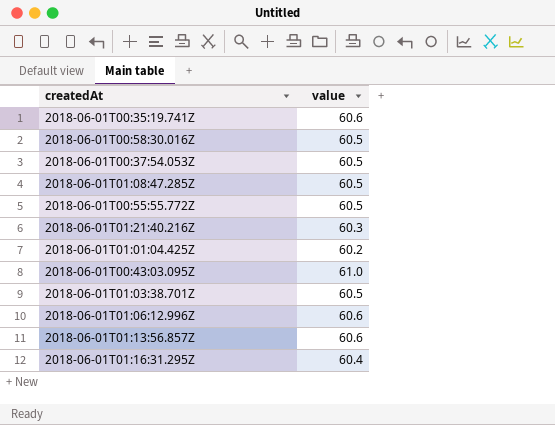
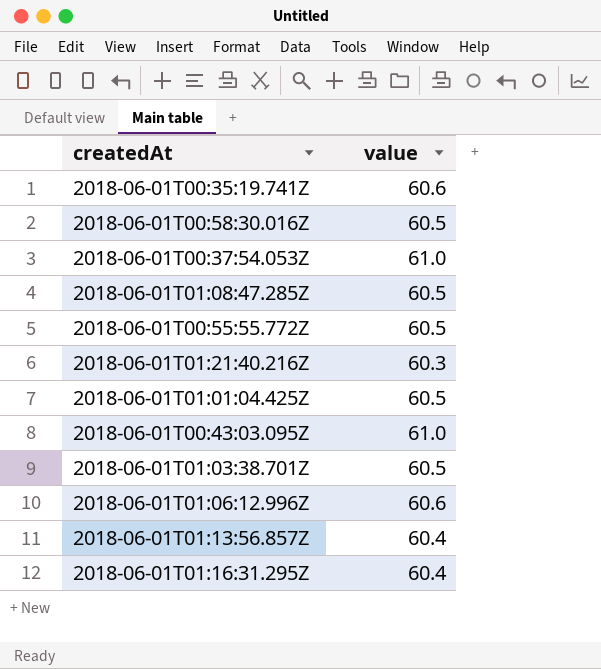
2018-06-01T00:37:54.053Z | value: 60.5 -> 61.0
2018-06-01T01:01:04.425Z | value: 60.2 -> 60.5
2018-06-01T01:13:56.857Z | value: 60.6 -> 60.4

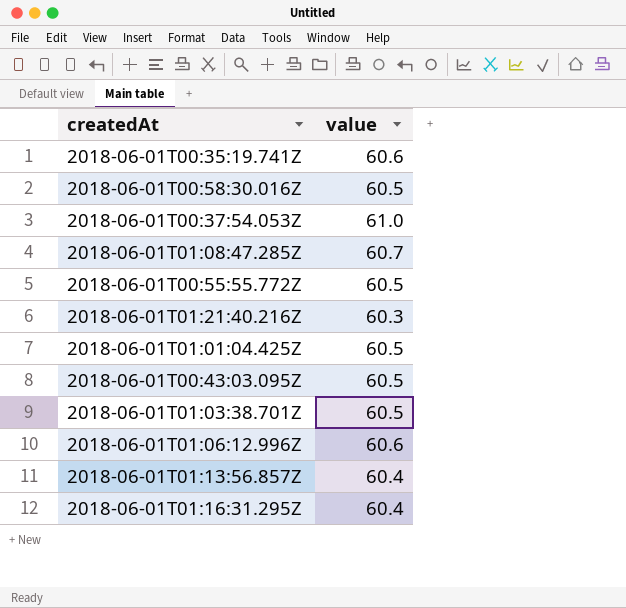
2018-06-01T01:08:47.285Z | value: 60.5 -> 60.7
2018-06-01T00:43:03.095Z | value: 61.0 -> 60.5

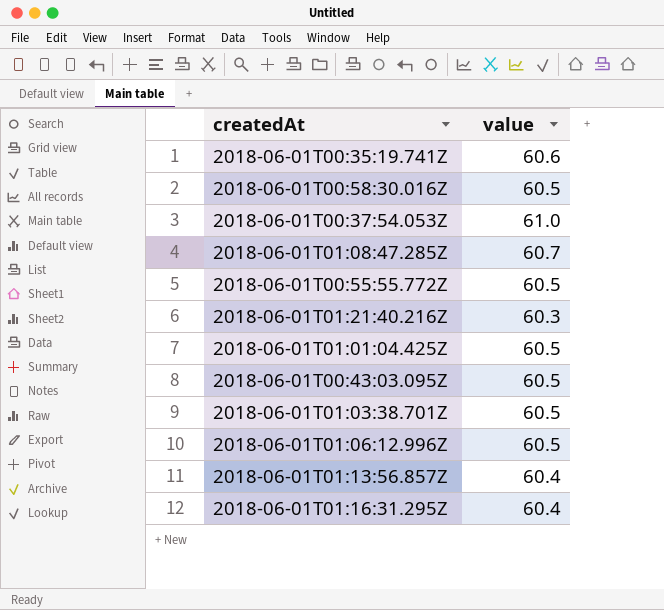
2018-06-01T01:06:12.996Z | value: 60.6 -> 60.5

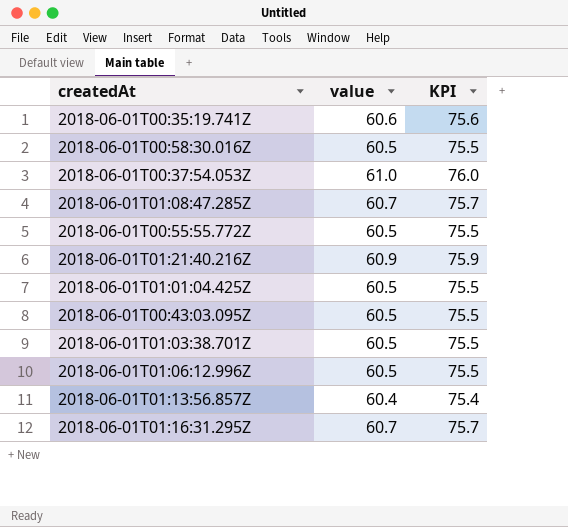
column KPI | formula: none -> [value] + 15
2018-06-01T01:21:40.216Z | value: 60.3 -> 60.9
2018-06-01T01:16:31.295Z | value: 60.4 -> 60.7

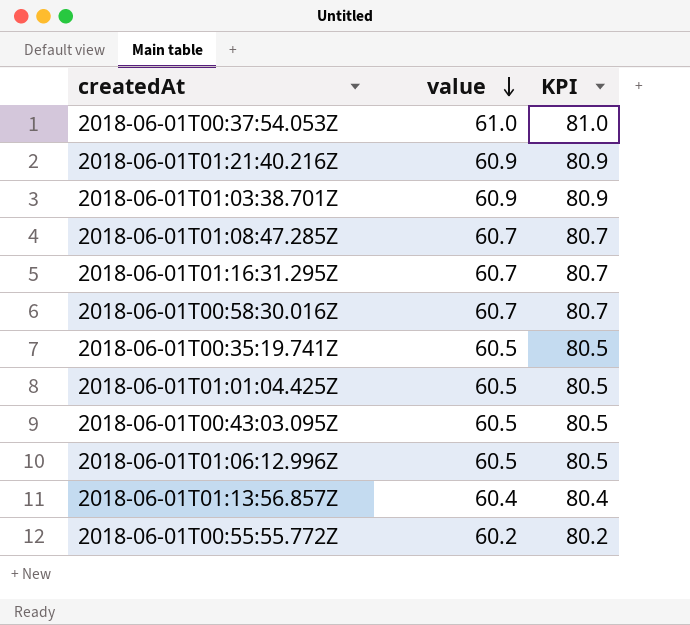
row order: none -> value descending
column KPI | formula: [value] + 15 -> [value] + 20
2018-06-01T01:03:38.701Z | value: 60.5 -> 60.9
2018-06-01T00:58:30.016Z | value: 60.5 -> 60.7
2018-06-01T00:35:19.741Z | value: 60.6 -> 60.5
2018-06-01T00:55:55.772Z | value: 60.5 -> 60.2

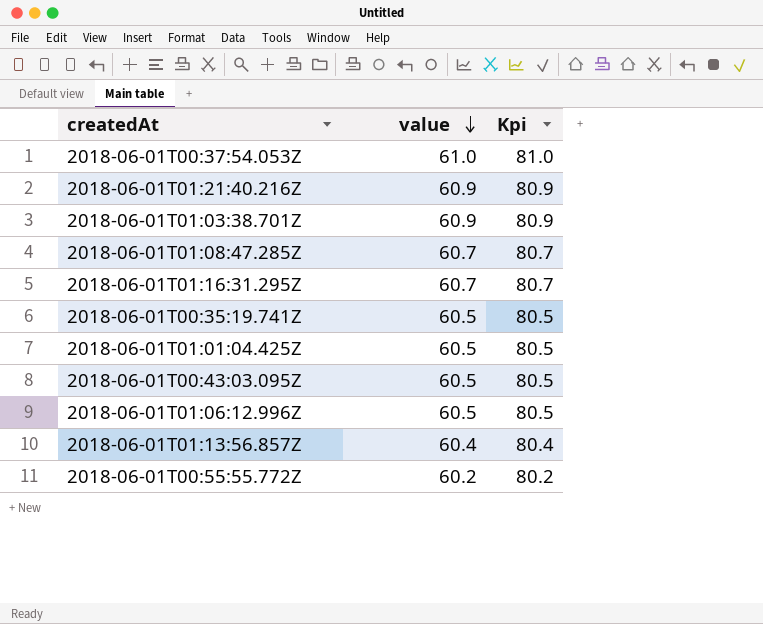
column name: KPI -> Kpi
row 2018-06-01T00:58:30.016Z: 60.7 | 80.7 -> none

